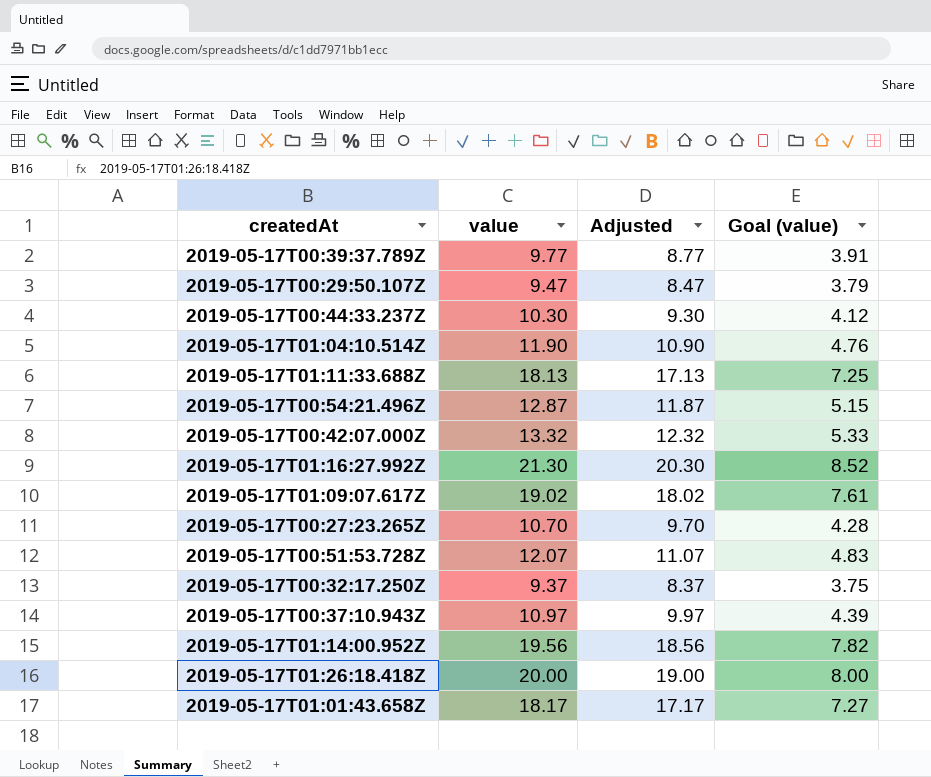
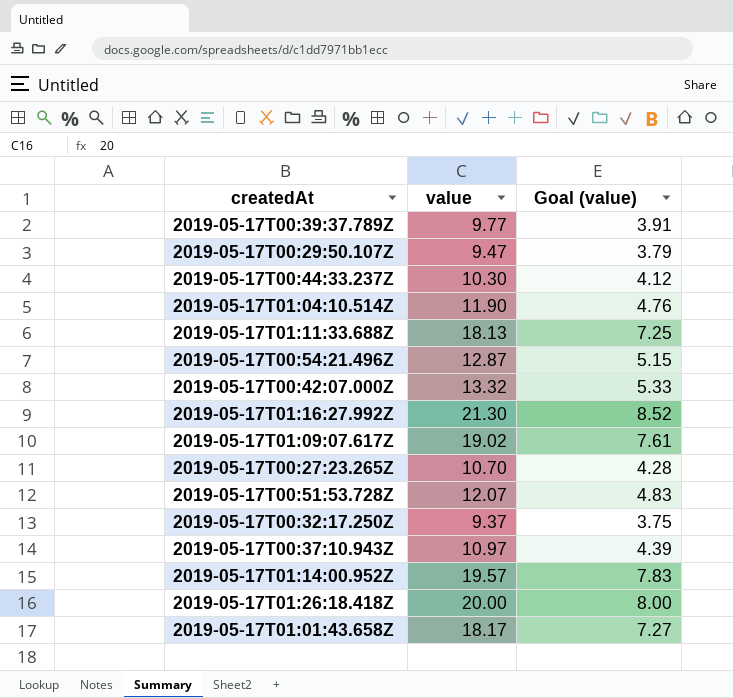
column Adjusted | formula: [value] - 1 -> none
2019-05-17T01:14:00.952Z | value: 19.56 -> 19.57
2019-05-17T01:14:00.952Z | Goal (value): 7.82 -> 7.83

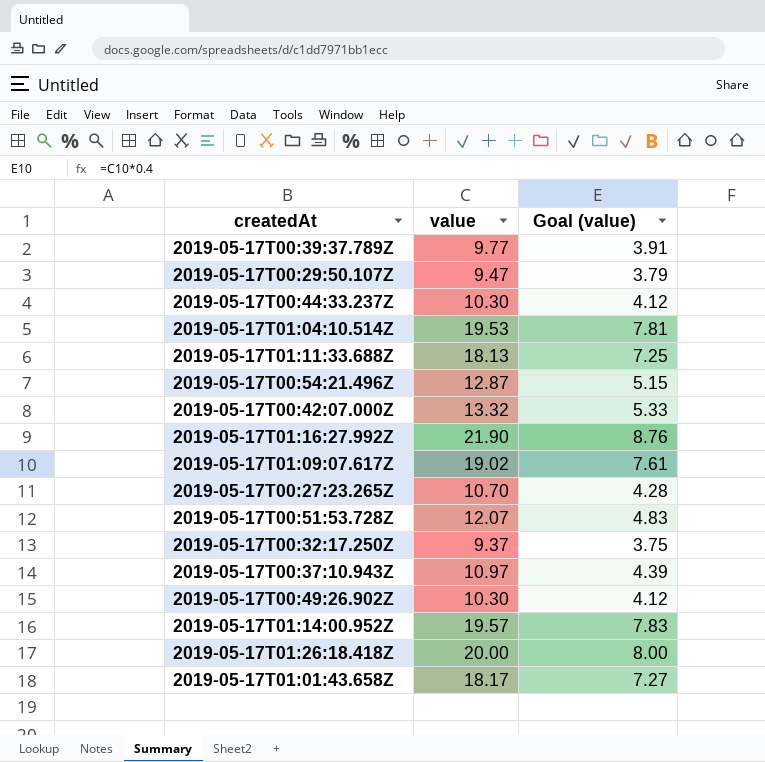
2019-05-17T01:04:10.514Z | value: 11.90 -> 19.53
2019-05-17T01:04:10.514Z | Goal (value): 4.76 -> 7.81
2019-05-17T01:16:27.992Z | value: 21.30 -> 21.90
2019-05-17T01:16:27.992Z | Goal (value): 8.52 -> 8.76
row 2019-05-17T00:49:26.902Z: none -> 10.30 | 4.12

